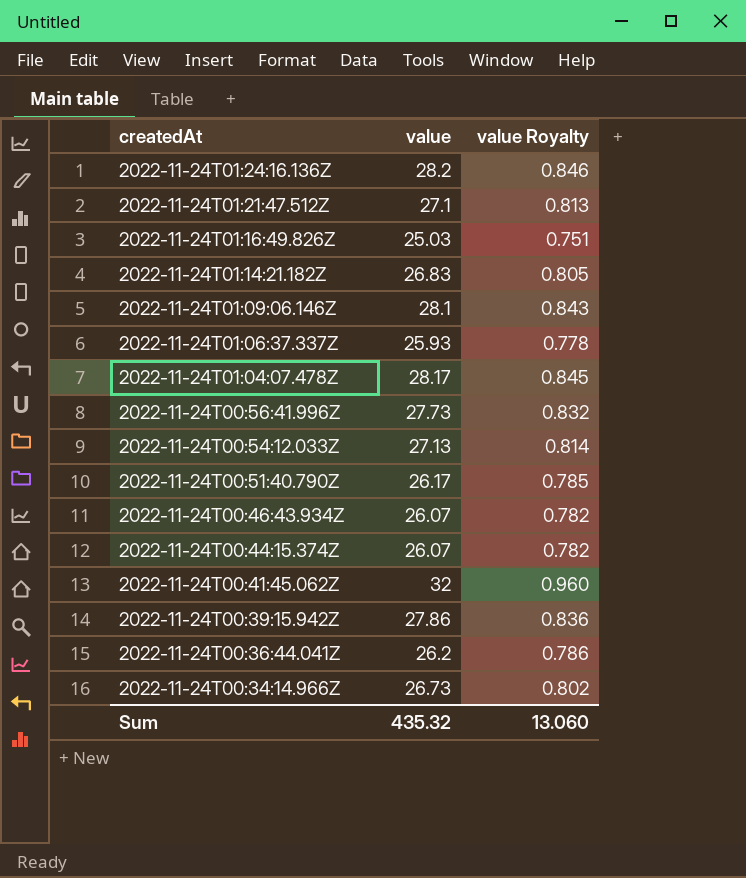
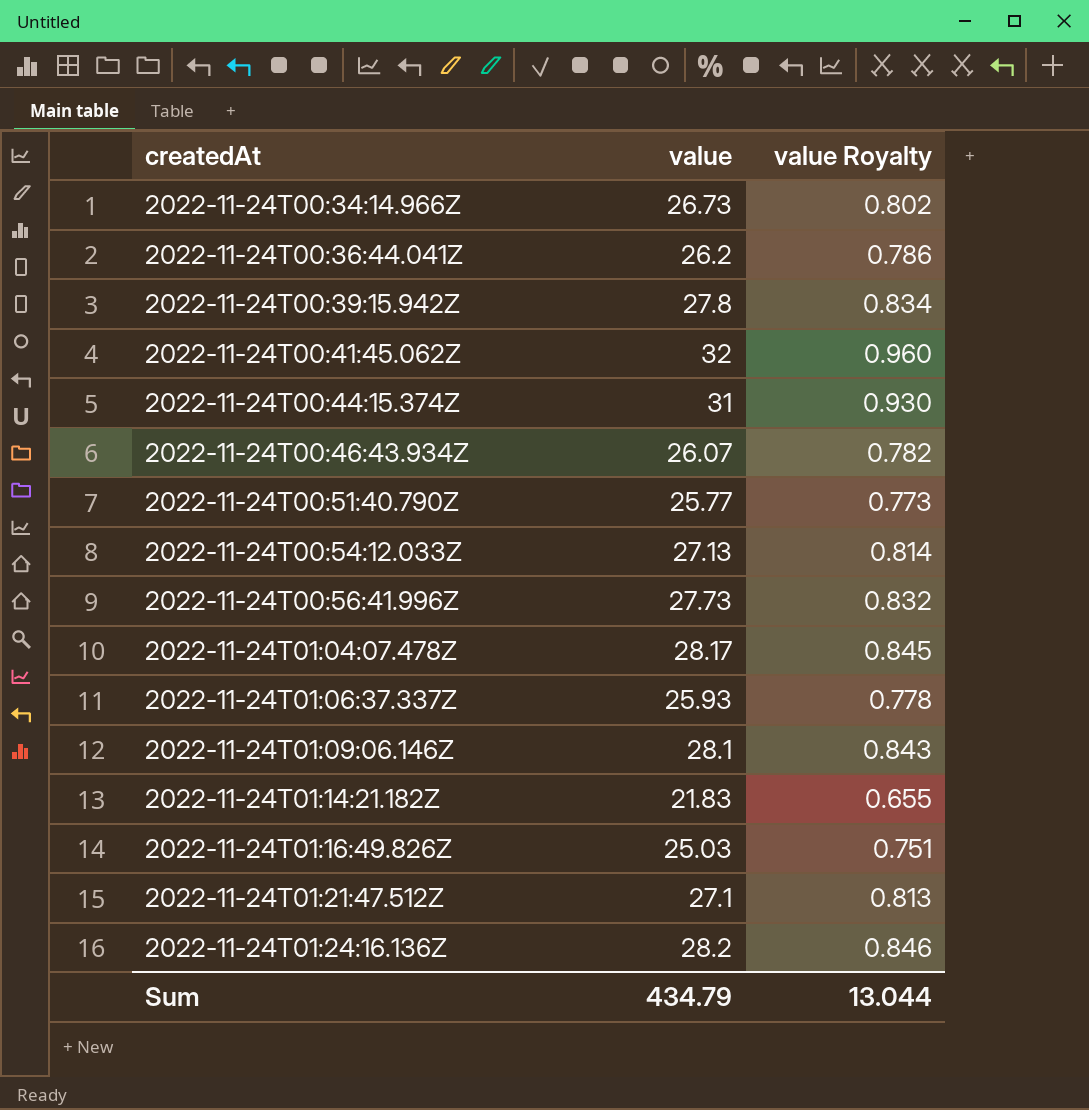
row order: createdAt descending -> createdAt ascending
2022-11-24T00:39:15.942Z | value: 27.86 -> 27.8
2022-11-24T00:39:15.942Z | value Royalty: 0.836 -> 0.834
2022-11-24T00:44:15.374Z | value: 26.07 -> 31
2022-11-24T00:44:15.374Z | value Royalty: 0.782 -> 0.930
2022-11-24T00:51:40.790Z | value: 26.17 -> 25.77
2022-11-24T00:51:40.790Z | value Royalty: 0.785 -> 0.773
2022-11-24T01:14:21.182Z | value: 26.83 -> 21.83
2022-11-24T01:14:21.182Z | value Royalty: 0.805 -> 0.655
Sum | value: 435.32 -> 434.79
Sum | value Royalty: 13.060 -> 13.044

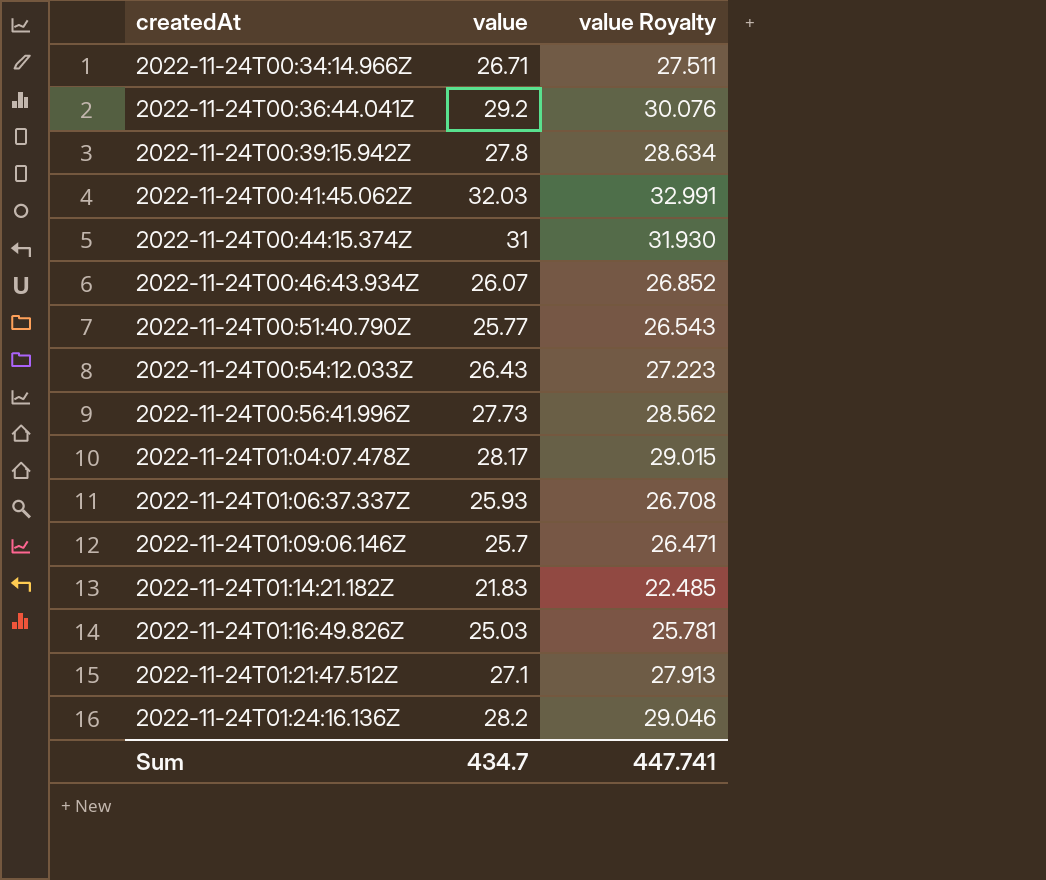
column value Royalty | formula: [value] * 0.03 -> [value] * 1.03
2022-11-24T00:34:14.966Z | value: 26.73 -> 26.71
2022-11-24T00:36:44.041Z | value: 26.2 -> 29.2
2022-11-24T00:41:45.062Z | value: 32 -> 32.03
2022-11-24T00:54:12.033Z | value: 27.13 -> 26.43
2022-11-24T01:09:06.146Z | value: 28.1 -> 25.7
Sum | value: 434.79 -> 434.7
Sum | value Royalty: 13.044 -> 447.741

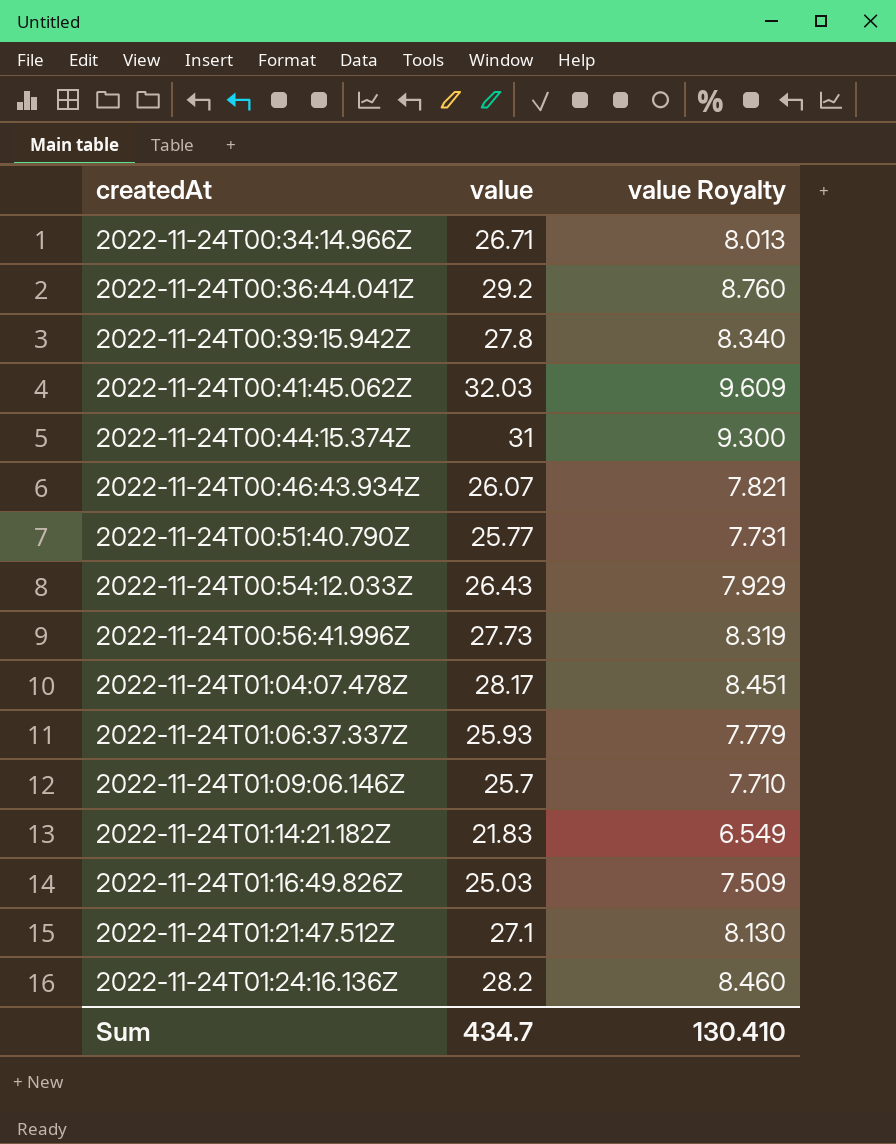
column value Royalty | formula: [value] * 1.03 -> [value] * 0.3
Sum | value Royalty: 447.741 -> 130.410

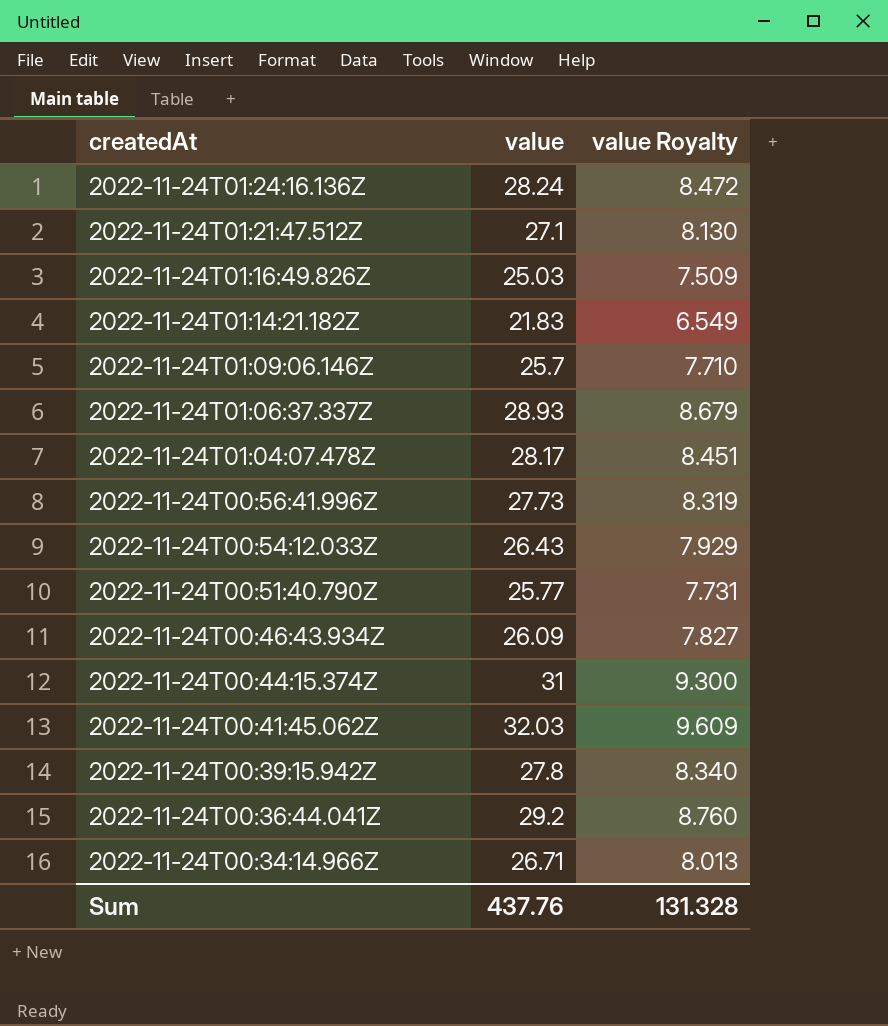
row order: createdAt ascending -> createdAt descending
2022-11-24T01:24:16.136Z | value: 28.2 -> 28.24
2022-11-24T01:24:16.136Z | value Royalty: 8.460 -> 8.472
2022-11-24T01:06:37.337Z | value: 25.93 -> 28.93
2022-11-24T01:06:37.337Z | value Royalty: 7.779 -> 8.679
2022-11-24T00:46:43.934Z | value: 26.07 -> 26.09
2022-11-24T00:46:43.934Z | value Royalty: 7.821 -> 7.827
Sum | value: 434.7 -> 437.76
Sum | value Royalty: 130.410 -> 131.328

